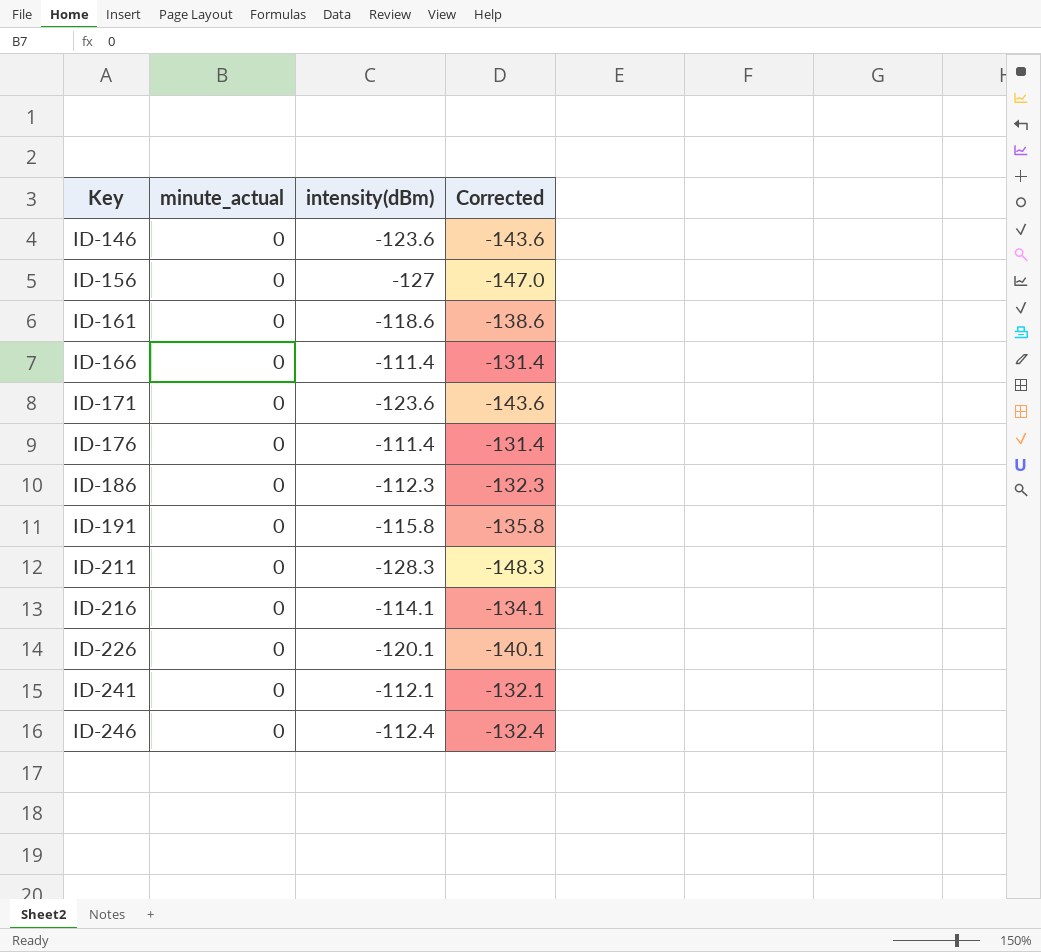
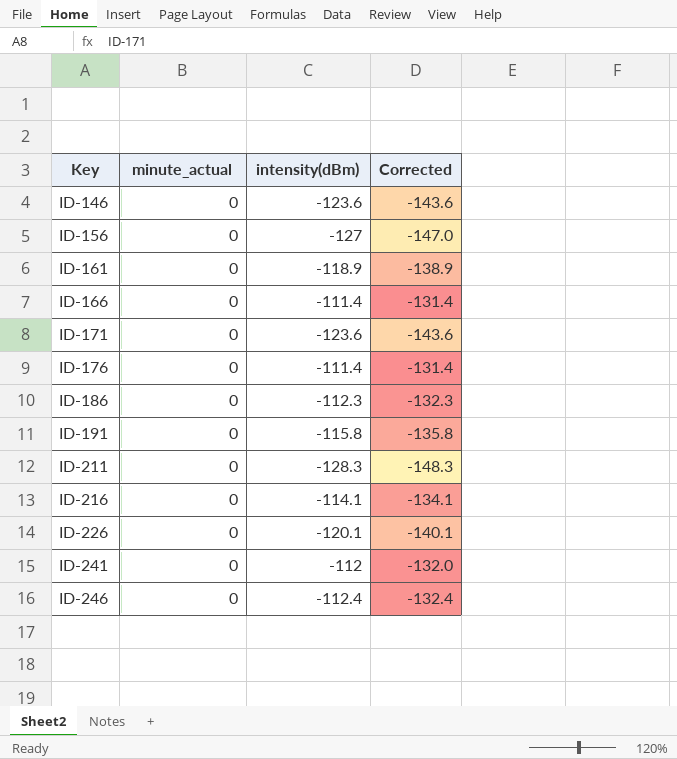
ID-161 | intensity(dBm): -118.6 -> -118.9
ID-161 | Corrected: -138.6 -> -138.9
ID-241 | intensity(dBm): -112.1 -> -112
ID-241 | Corrected: -132.1 -> -132.0

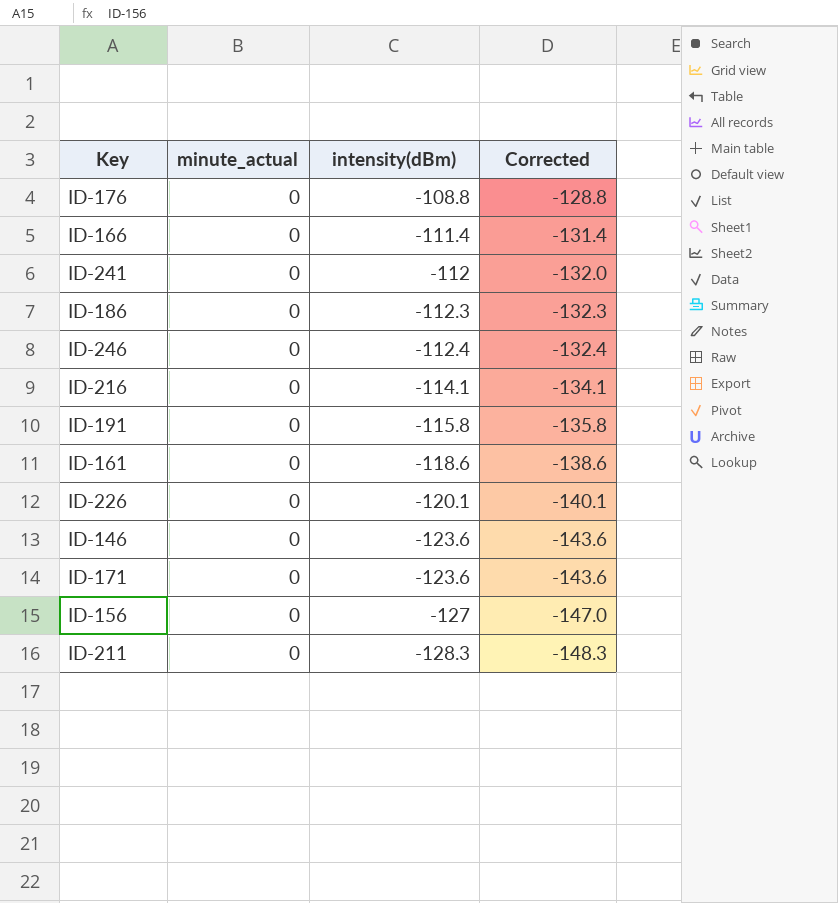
row order: Key ascending -> intensity(dBm) descending
ID-176 | intensity(dBm): -111.4 -> -108.8
ID-176 | Corrected: -131.4 -> -128.8
ID-161 | intensity(dBm): -118.9 -> -118.6
ID-161 | Corrected: -138.9 -> -138.6

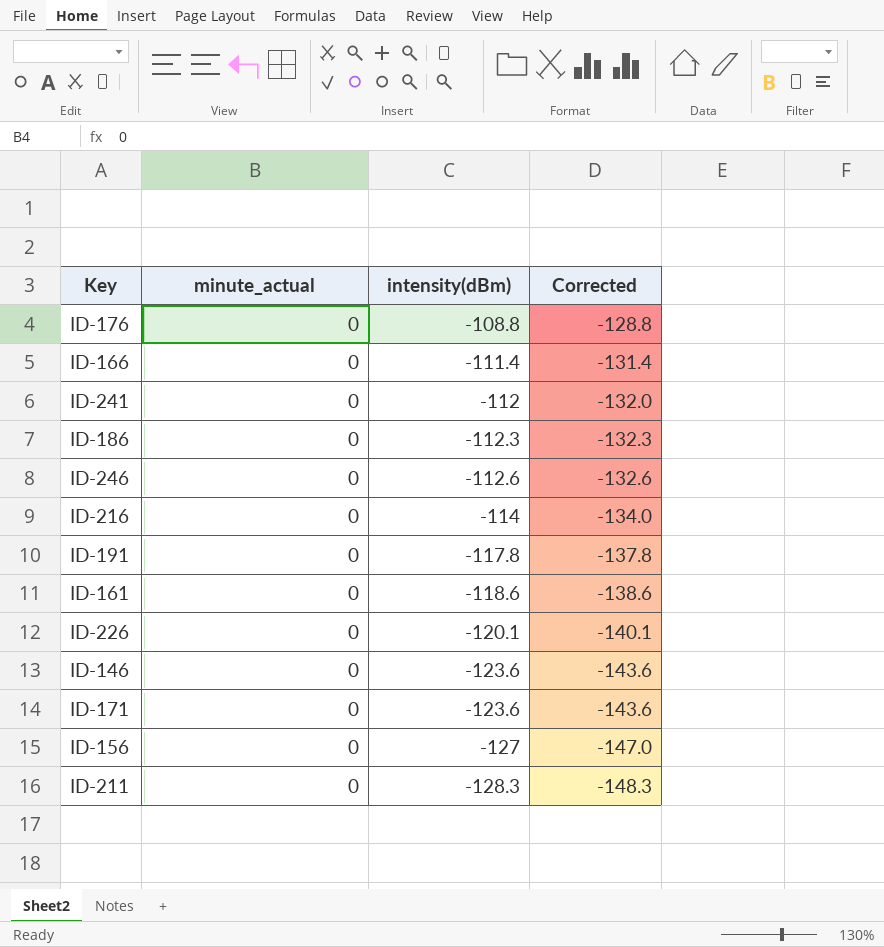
ID-246 | intensity(dBm): -112.4 -> -112.6
ID-246 | Corrected: -132.4 -> -132.6
ID-216 | intensity(dBm): -114.1 -> -114
ID-216 | Corrected: -134.1 -> -134.0
ID-191 | intensity(dBm): -115.8 -> -117.8
ID-191 | Corrected: -135.8 -> -137.8

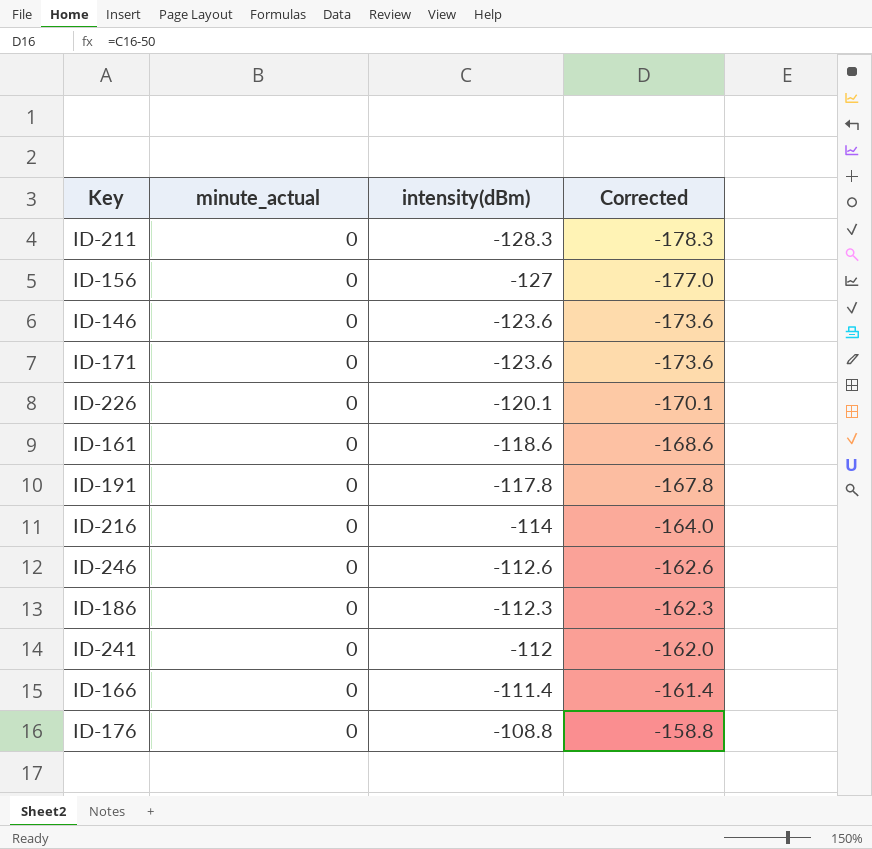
row order: intensity(dBm) descending -> intensity(dBm) ascending
column Corrected | formula: [intensity(dBm)] - 20 -> [intensity(dBm)] - 50

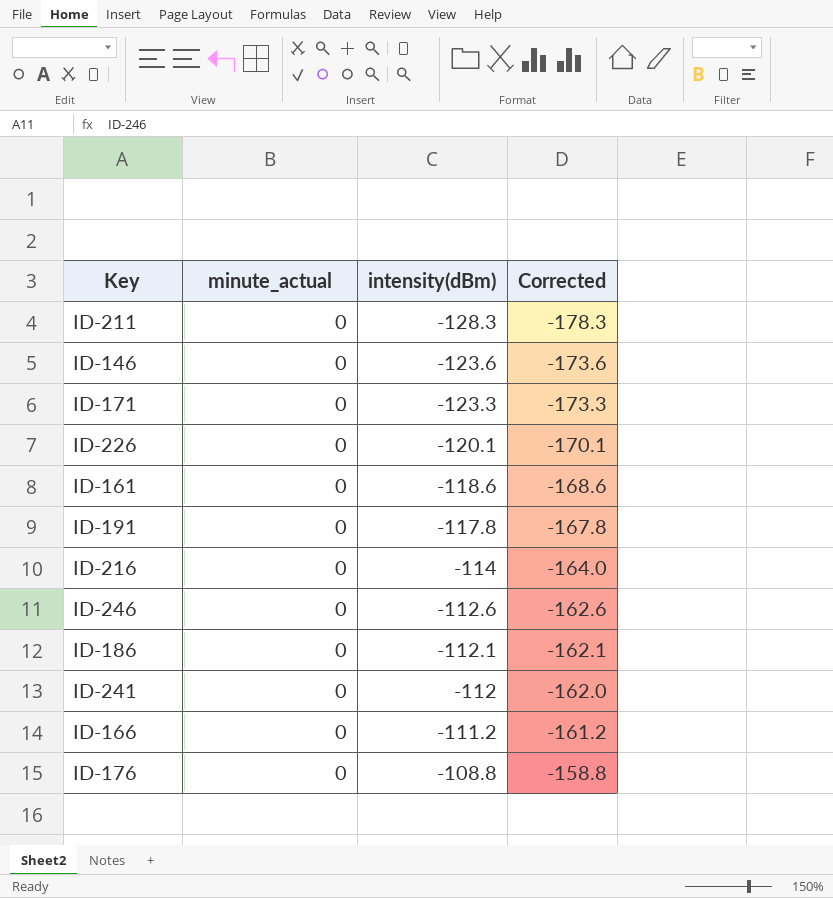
row ID-156: 0 | -127 | -177.0 -> none
ID-171 | intensity(dBm): -123.6 -> -123.3
ID-171 | Corrected: -173.6 -> -173.3
ID-186 | intensity(dBm): -112.3 -> -112.1
ID-186 | Corrected: -162.3 -> -162.1
ID-166 | intensity(dBm): -111.4 -> -111.2
ID-166 | Corrected: -161.4 -> -161.2

